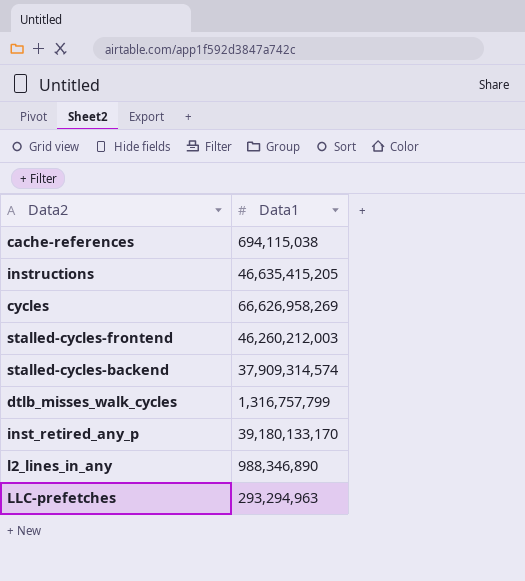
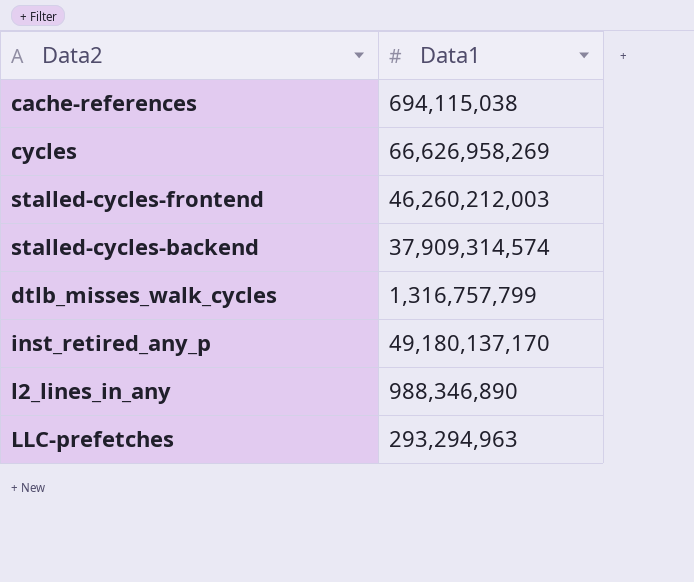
row instructions: 46,635,415,205 -> none
inst_retired_any_p | Data1: 39,180,133,170 -> 49,180,137,170

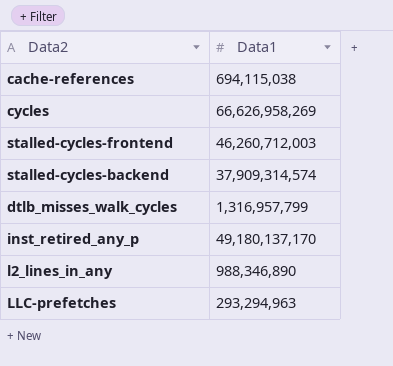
stalled-cycles-frontend | Data1: 46,260,212,003 -> 46,260,712,003
dtlb_misses_walk_cycles | Data1: 1,316,757,799 -> 1,316,957,799

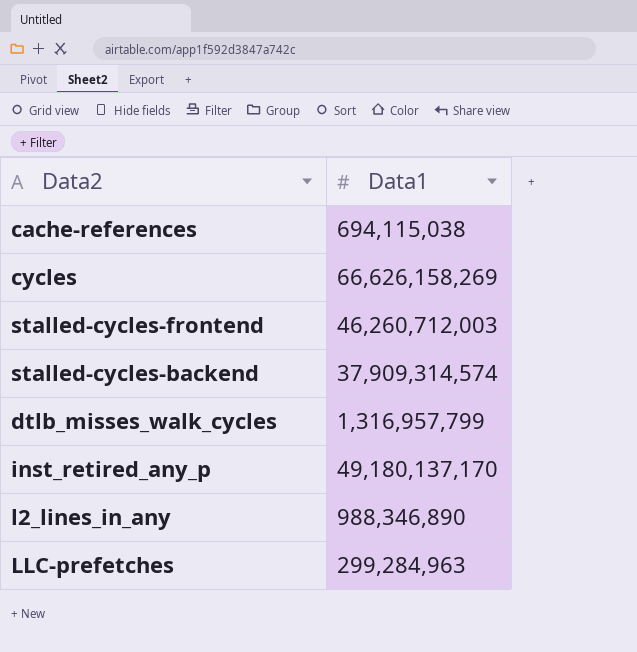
cycles | Data1: 66,626,958,269 -> 66,626,158,269
LLC-prefetches | Data1: 293,294,963 -> 299,284,963

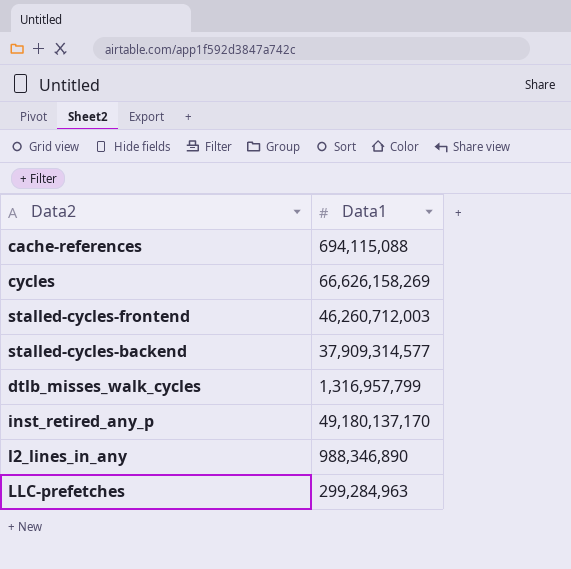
cache-references | Data1: 694,115,038 -> 694,115,088
stalled-cycles-backend | Data1: 37,909,314,574 -> 37,909,314,577

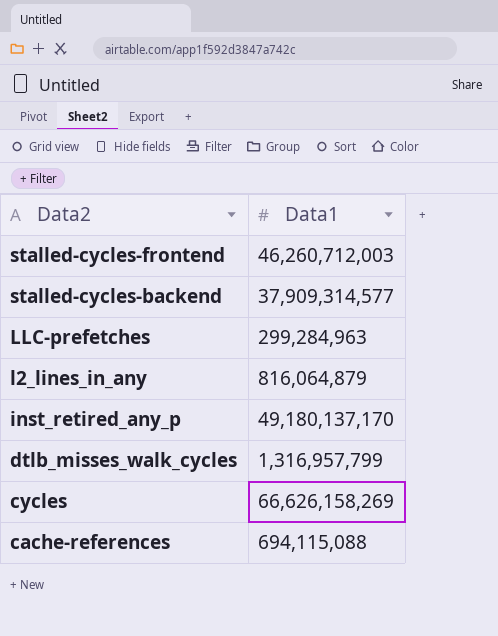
row order: none -> Data2 descending
l2_lines_in_any | Data1: 988,346,890 -> 816,064,879

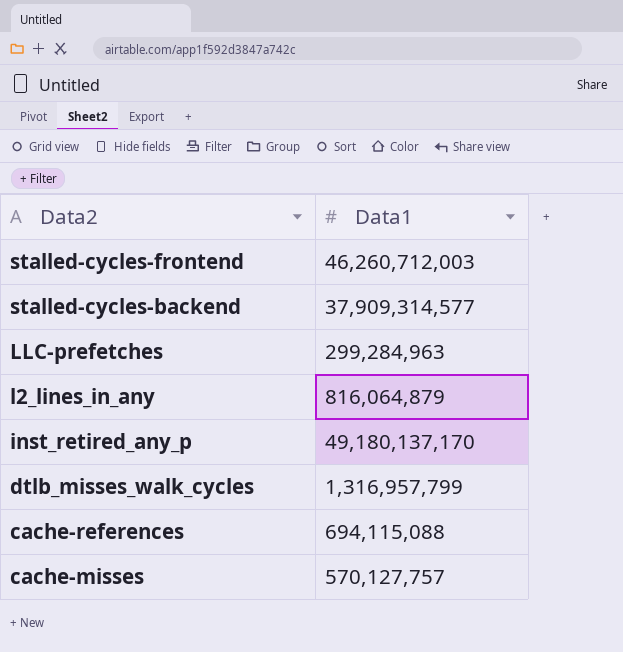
row cycles: 66,626,158,269 -> none
row cache-misses: none -> 570,127,757

